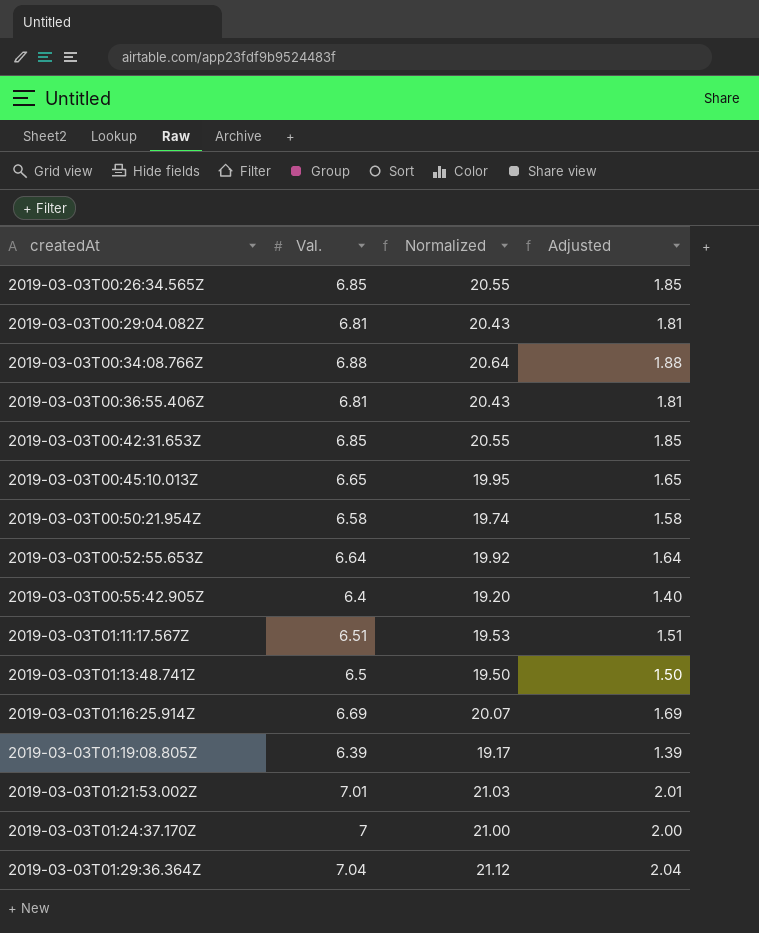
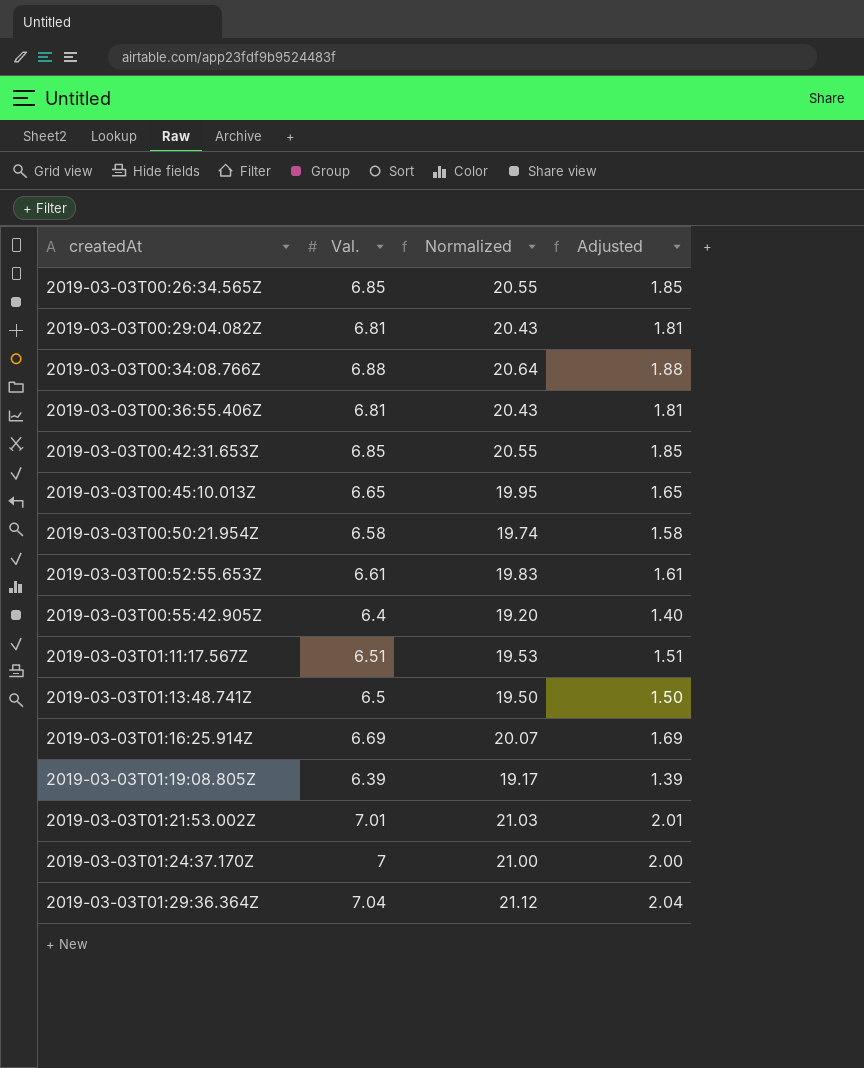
2019-03-03T00:52:55.653Z | Val.: 6.64 -> 6.61
2019-03-03T00:52:55.653Z | Normalized: 19.92 -> 19.83
2019-03-03T00:52:55.653Z | Adjusted: 1.64 -> 1.61

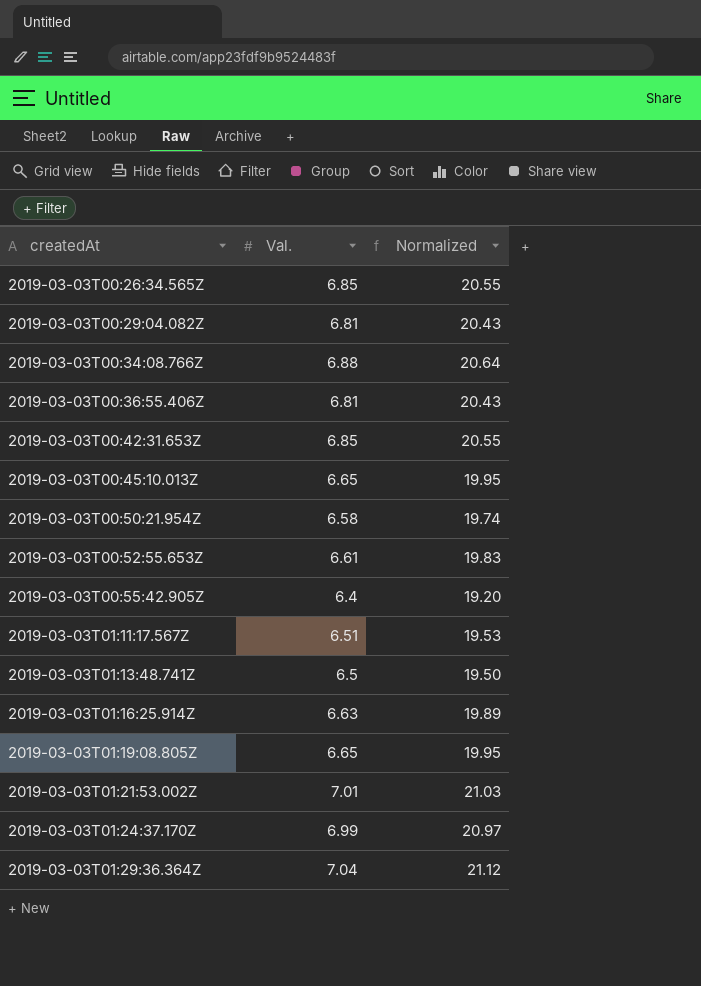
column Adjusted | formula: [Val.] - 5 -> none
2019-03-03T01:16:25.914Z | Val.: 6.69 -> 6.63
2019-03-03T01:16:25.914Z | Normalized: 20.07 -> 19.89
2019-03-03T01:19:08.805Z | Val.: 6.39 -> 6.65
2019-03-03T01:19:08.805Z | Normalized: 19.17 -> 19.95
2019-03-03T01:24:37.170Z | Val.: 7 -> 6.99
2019-03-03T01:24:37.170Z | Normalized: 21.00 -> 20.97

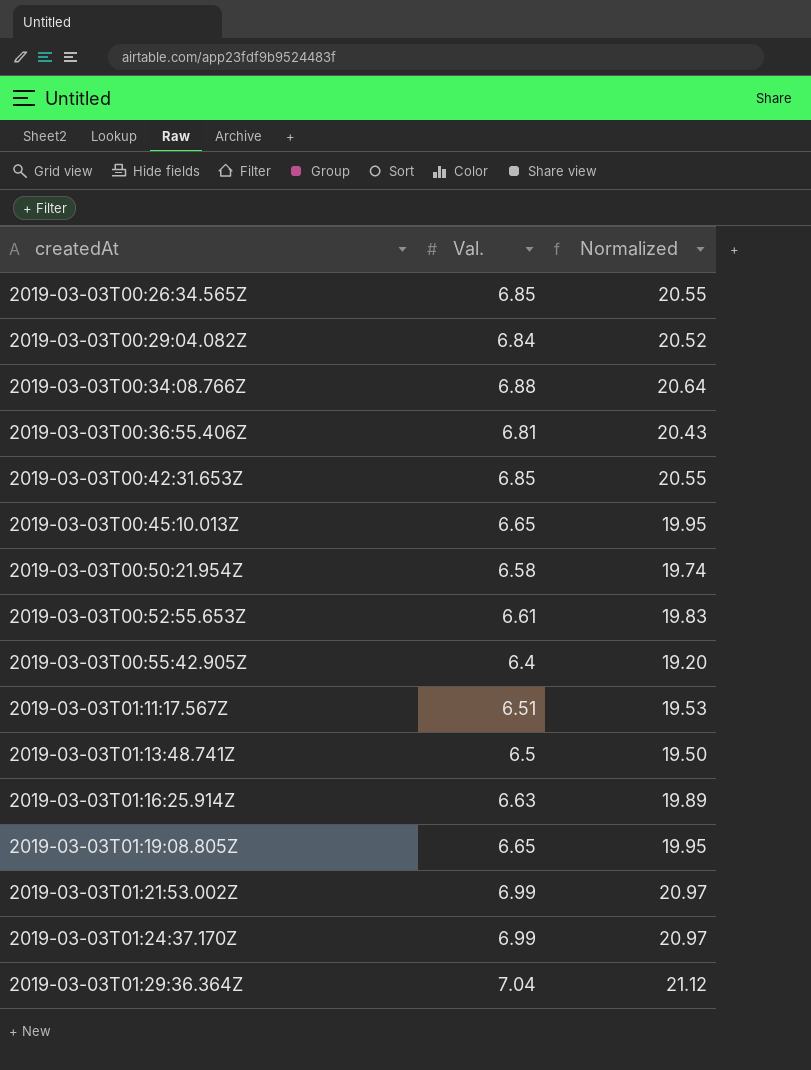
2019-03-03T00:29:04.082Z | Val.: 6.81 -> 6.84
2019-03-03T00:29:04.082Z | Normalized: 20.43 -> 20.52
2019-03-03T01:21:53.002Z | Val.: 7.01 -> 6.99
2019-03-03T01:21:53.002Z | Normalized: 21.03 -> 20.97

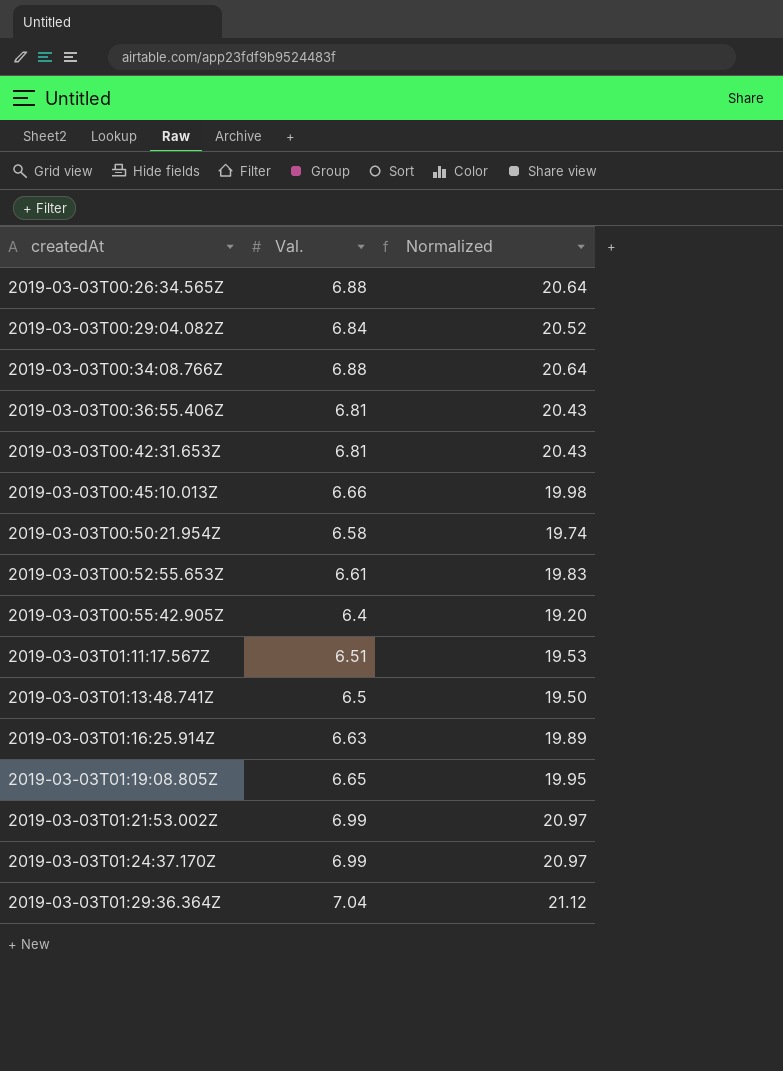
2019-03-03T00:26:34.565Z | Val.: 6.85 -> 6.88
2019-03-03T00:26:34.565Z | Normalized: 20.55 -> 20.64
2019-03-03T00:42:31.653Z | Val.: 6.85 -> 6.81
2019-03-03T00:42:31.653Z | Normalized: 20.55 -> 20.43
2019-03-03T00:45:10.013Z | Val.: 6.65 -> 6.66
2019-03-03T00:45:10.013Z | Normalized: 19.95 -> 19.98

